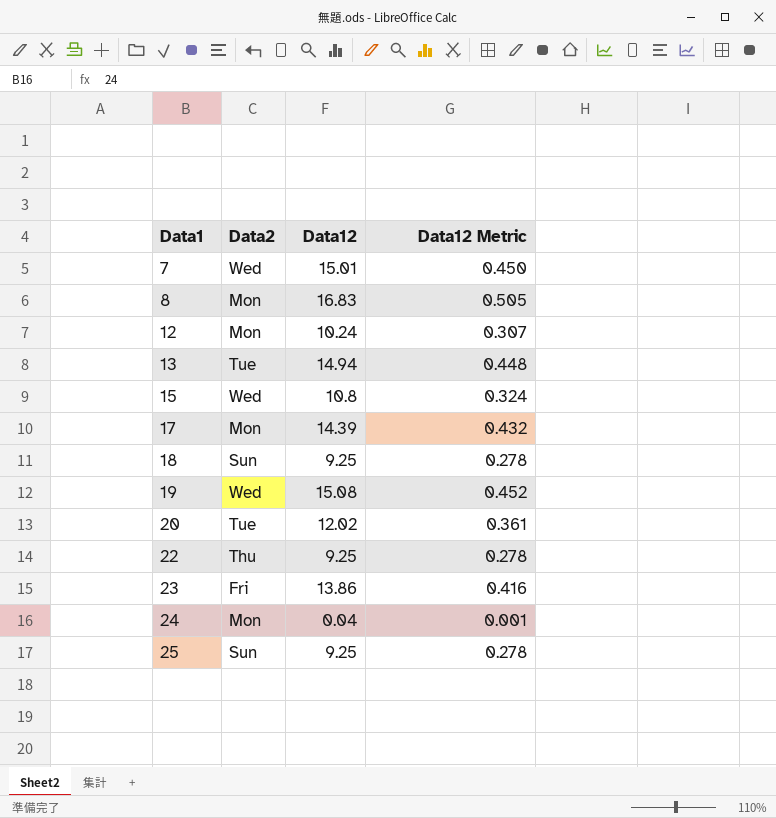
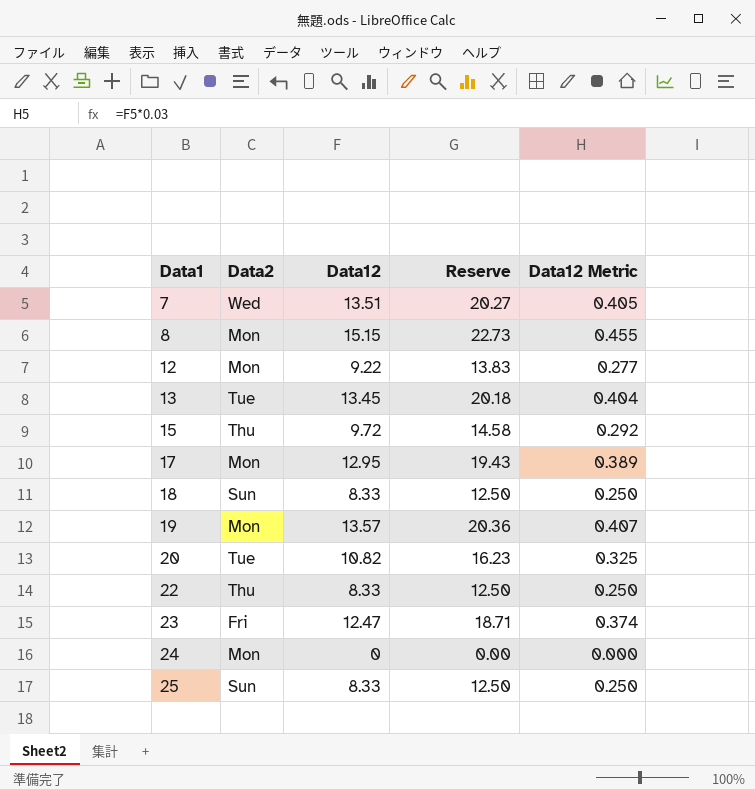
column Reserve | formula: none -> [Data12] * 1.5
7 | Data12: 15.01 -> 13.51
7 | Data12 Metric: 0.450 -> 0.405
8 | Data12: 16.83 -> 15.15
8 | Data12 Metric: 0.505 -> 0.455
12 | Data12: 10.24 -> 9.22
12 | Data12 Metric: 0.307 -> 0.277
13 | Data12: 14.94 -> 13.45
13 | Data12 Metric: 0.448 -> 0.404
15 | Data2: Wed -> Thu
15 | Data12: 10.8 -> 9.72
15 | Data12 Metric: 0.324 -> 0.292
17 | Data12: 14.39 -> 12.95
17 | Data12 Metric: 0.432 -> 0.389
18 | Data12: 9.25 -> 8.33
18 | Data12 Metric: 0.278 -> 0.250
19 | Data2: Wed -> Mon
19 | Data12: 15.08 -> 13.57
19 | Data12 Metric: 0.452 -> 0.407
20 | Data12: 12.02 -> 10.82
20 | Data12 Metric: 0.361 -> 0.325
22 | Data12: 9.25 -> 8.33
22 | Data12 Metric: 0.278 -> 0.250
23 | Data12: 13.86 -> 12.47
23 | Data12 Metric: 0.416 -> 0.374
24 | Data12: 0.04 -> 0
24 | Data12 Metric: 0.001 -> 0.000
25 | Data12: 9.25 -> 8.33
25 | Data12 Metric: 0.278 -> 0.250

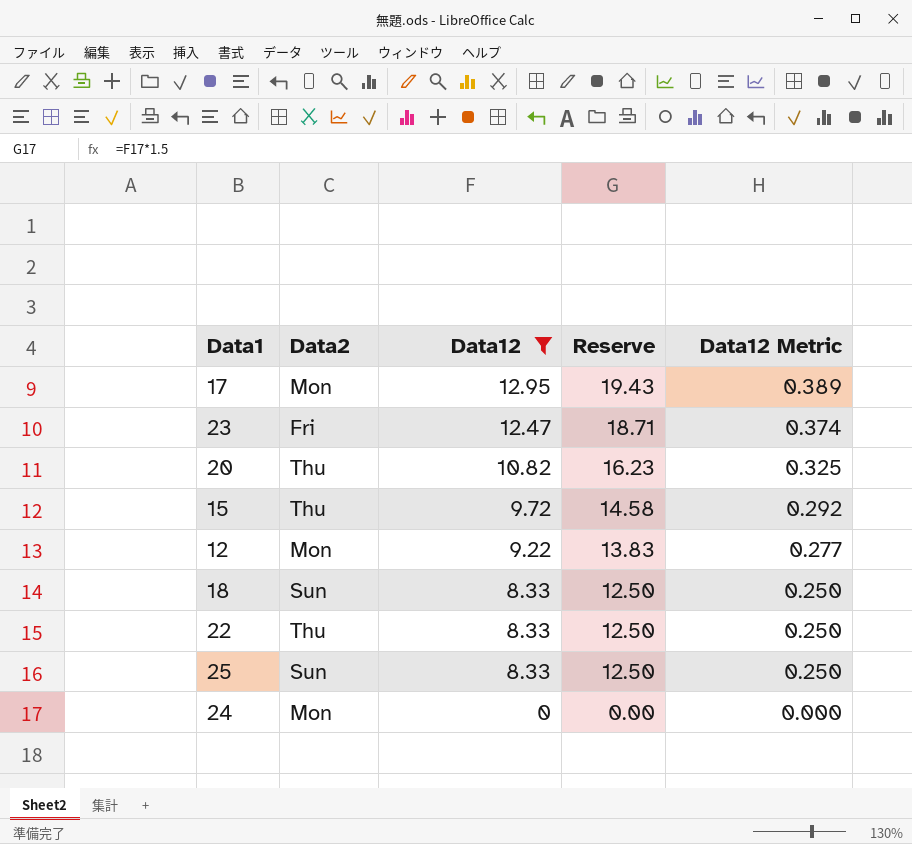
filter: none -> Data12 <= 12.95
row order: Data1 ascending -> Data12 descending
20 | Data2: Tue -> Thu

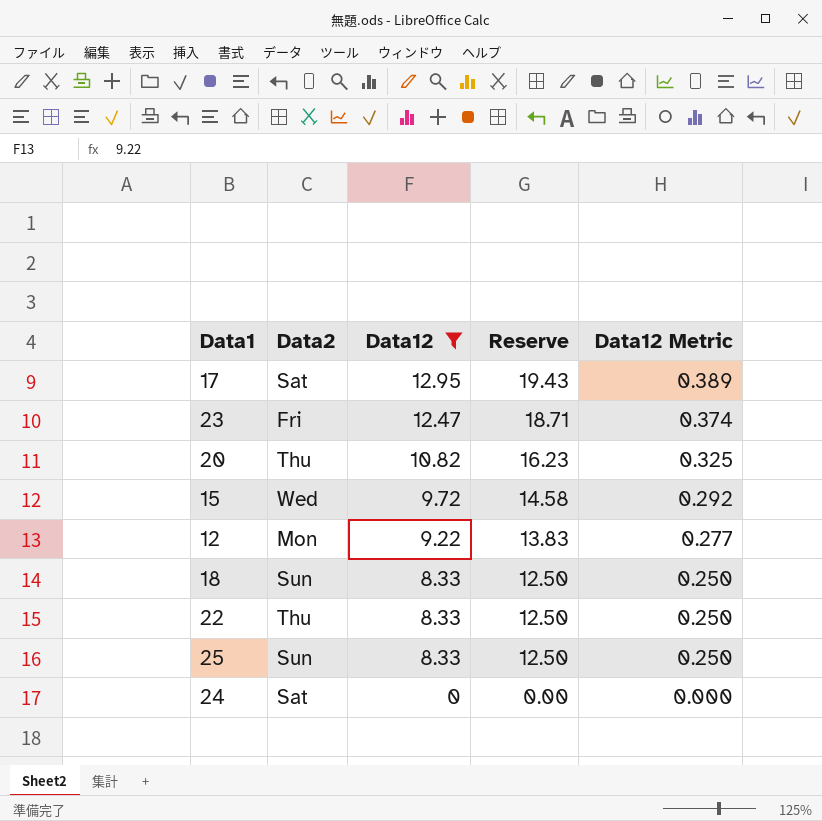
17 | Data2: Mon -> Sat
15 | Data2: Thu -> Wed
24 | Data2: Mon -> Sat

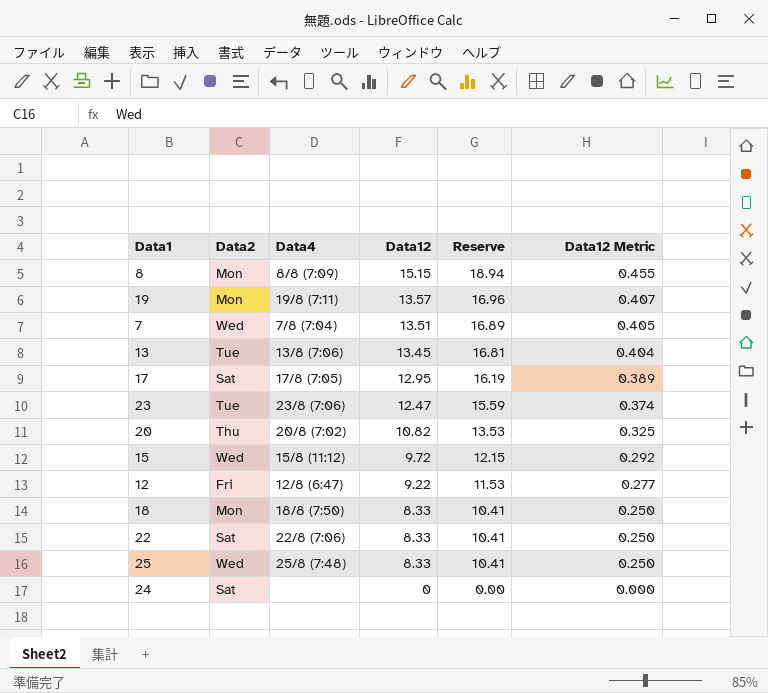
filter: Data12 <= 12.95 -> none
column Data4 | position: none -> 3
column Reserve | formula: [Data12] * 1.5 -> [Data12] * 1.25
23 | Data2: Fri -> Tue
12 | Data2: Mon -> Fri
18 | Data2: Sun -> Mon
22 | Data2: Thu -> Sat
25 | Data2: Sun -> Wed

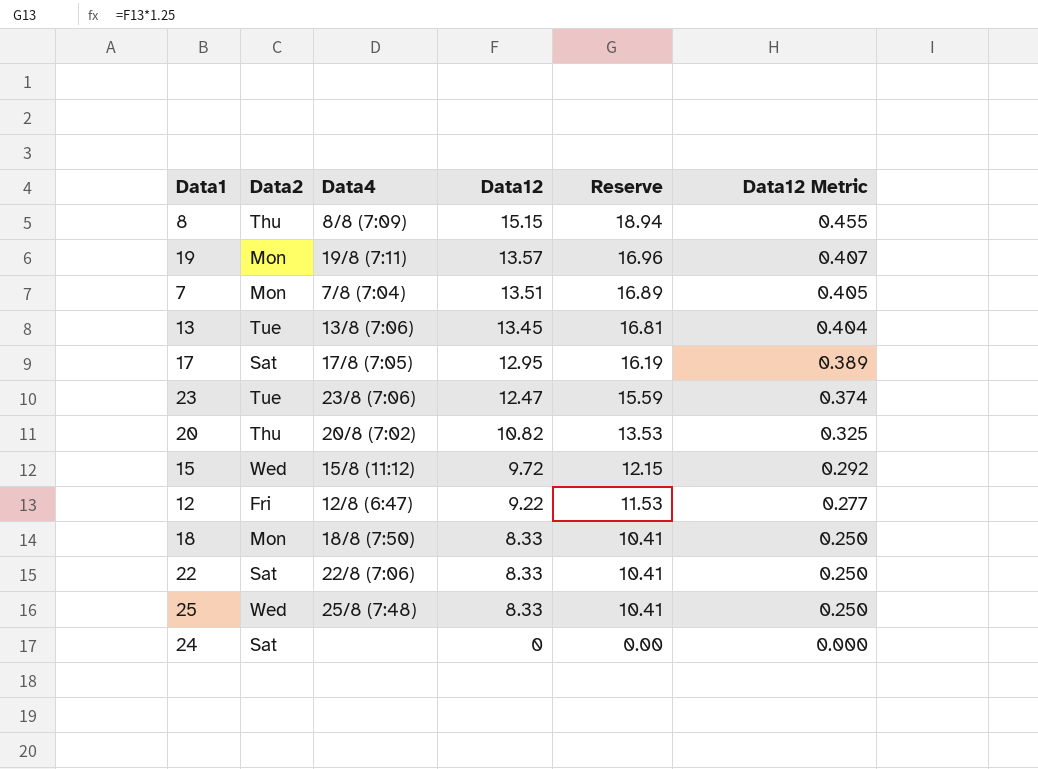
8 | Data2: Mon -> Thu
7 | Data2: Wed -> Mon

